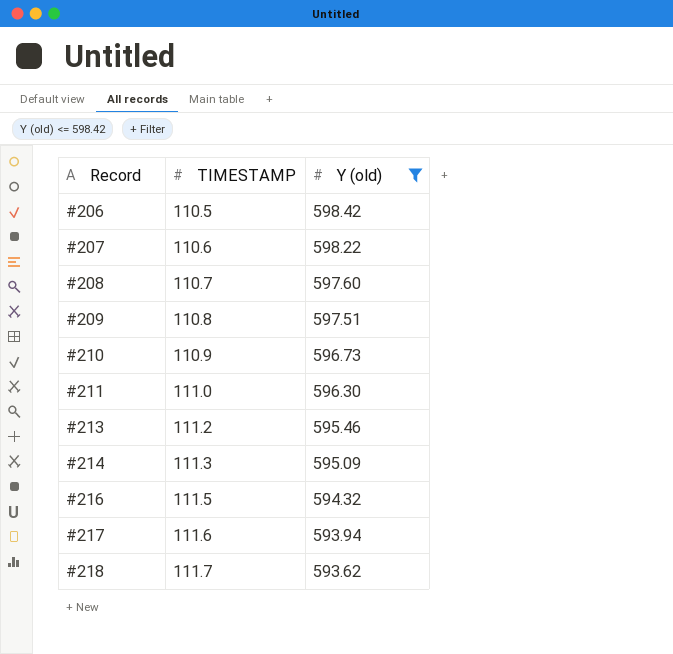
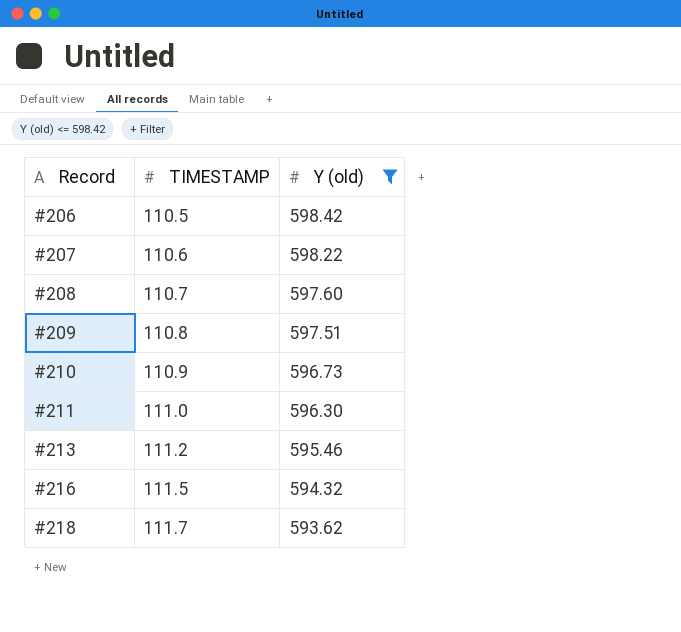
row #214: 111.3 | 595.09 -> none
row #217: 111.6 | 593.94 -> none

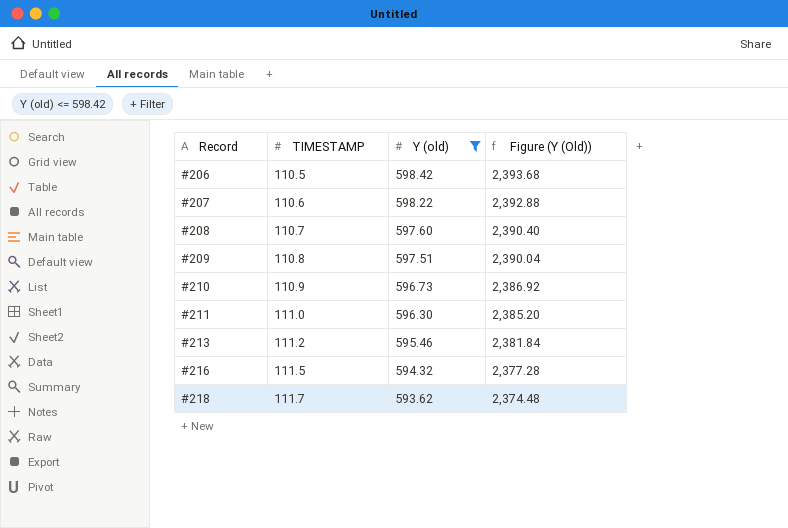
column Figure (Y (Old)) | formula: none -> [Y (old)] * 4

